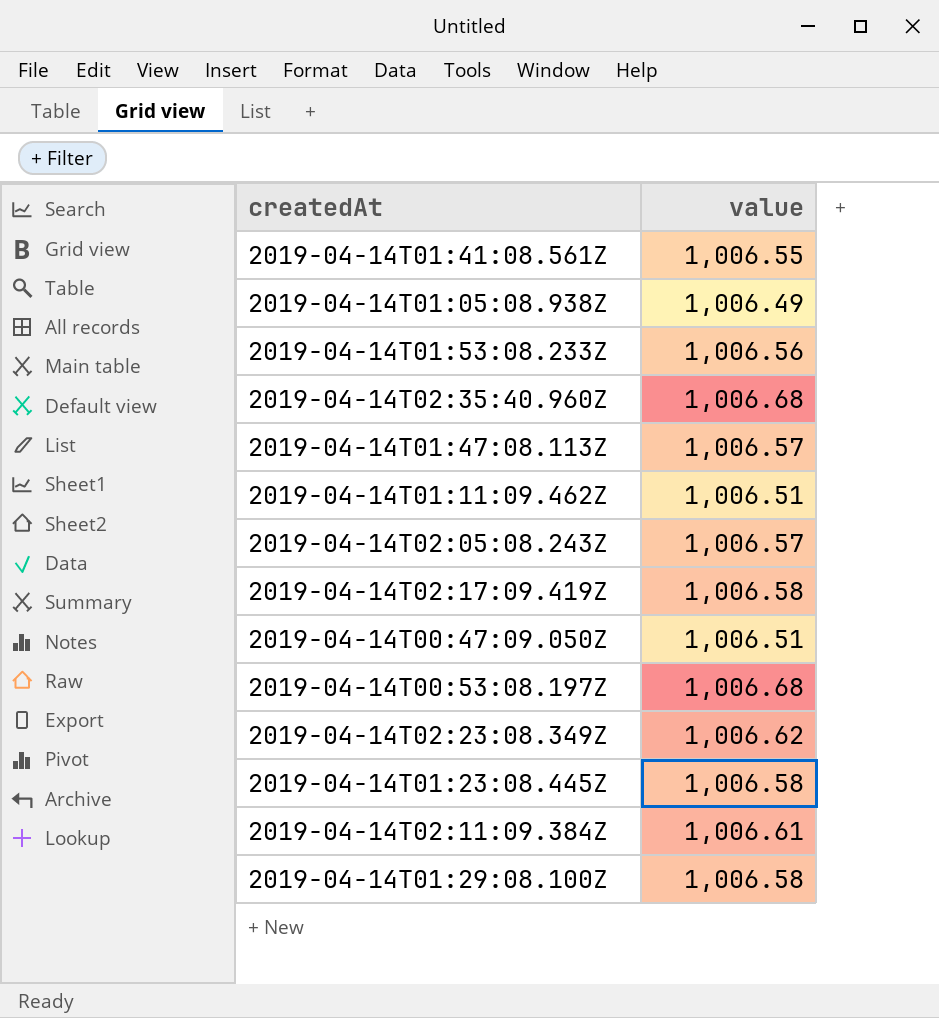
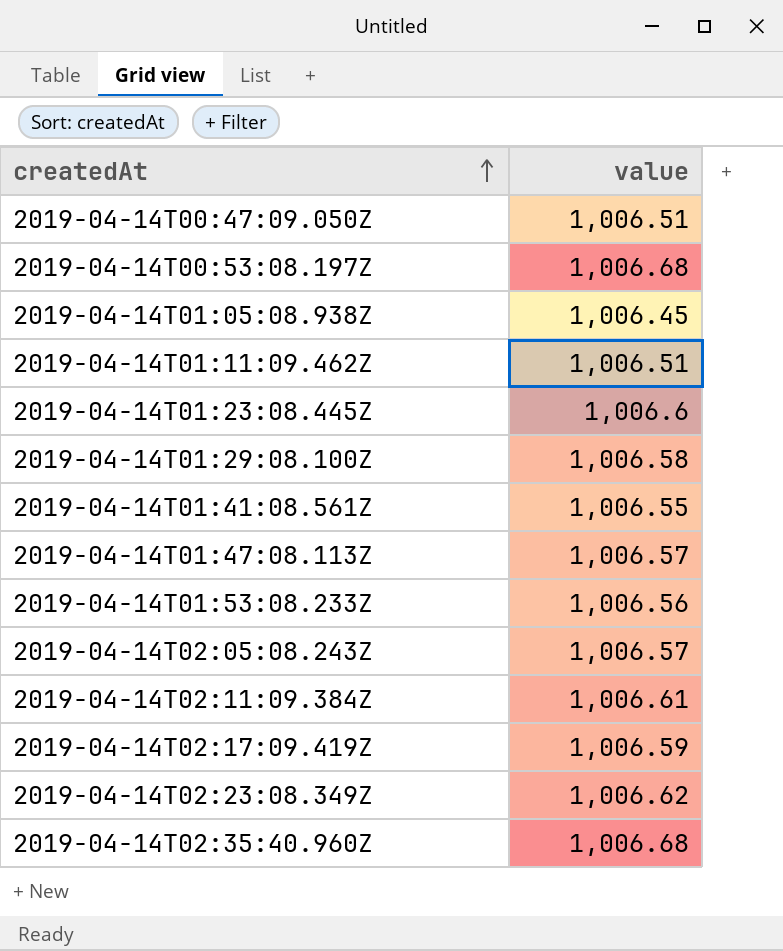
row order: none -> createdAt ascending
2019-04-14T01:05:08.938Z | value: 1,006.49 -> 1,006.45
2019-04-14T01:23:08.445Z | value: 1,006.58 -> 1,006.6
2019-04-14T02:17:09.419Z | value: 1,006.58 -> 1,006.59

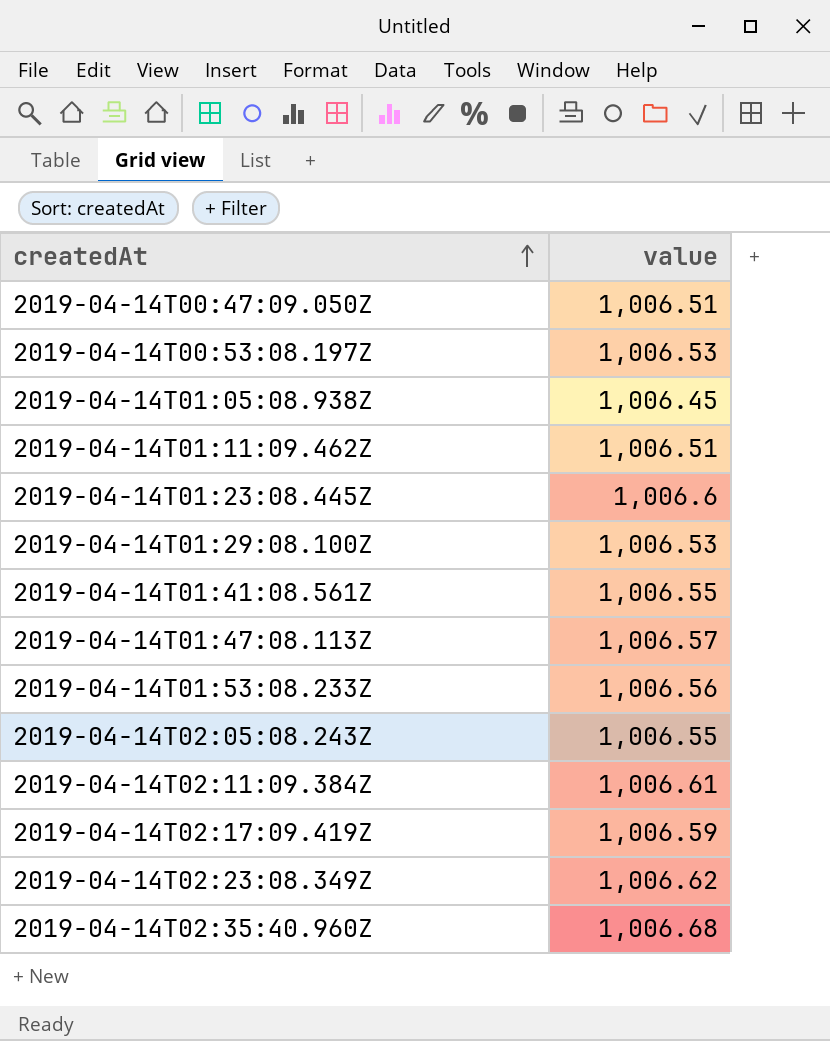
2019-04-14T00:53:08.197Z | value: 1,006.68 -> 1,006.53
2019-04-14T01:29:08.100Z | value: 1,006.58 -> 1,006.53
2019-04-14T02:05:08.243Z | value: 1,006.57 -> 1,006.55

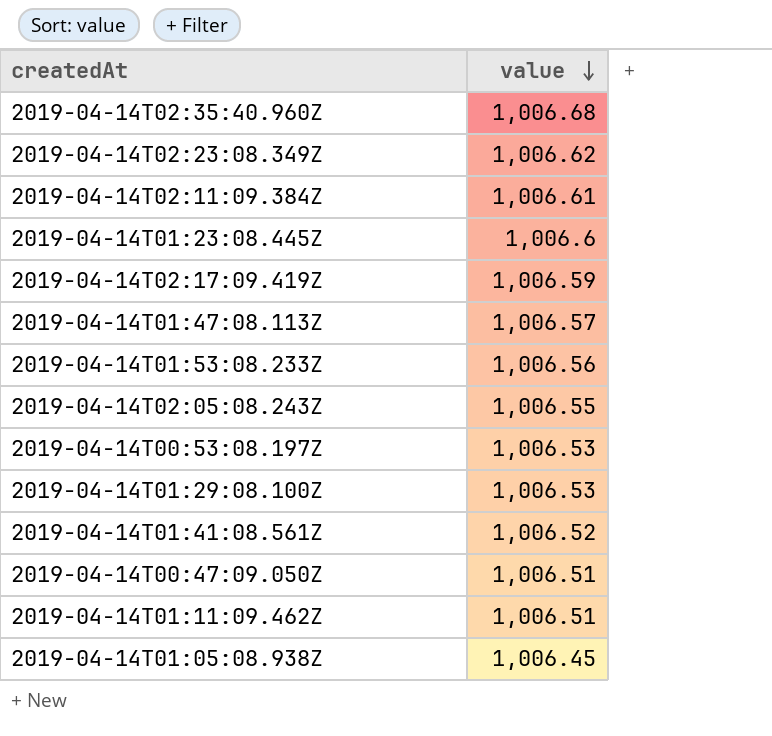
row order: createdAt ascending -> value descending
2019-04-14T01:41:08.561Z | value: 1,006.55 -> 1,006.52

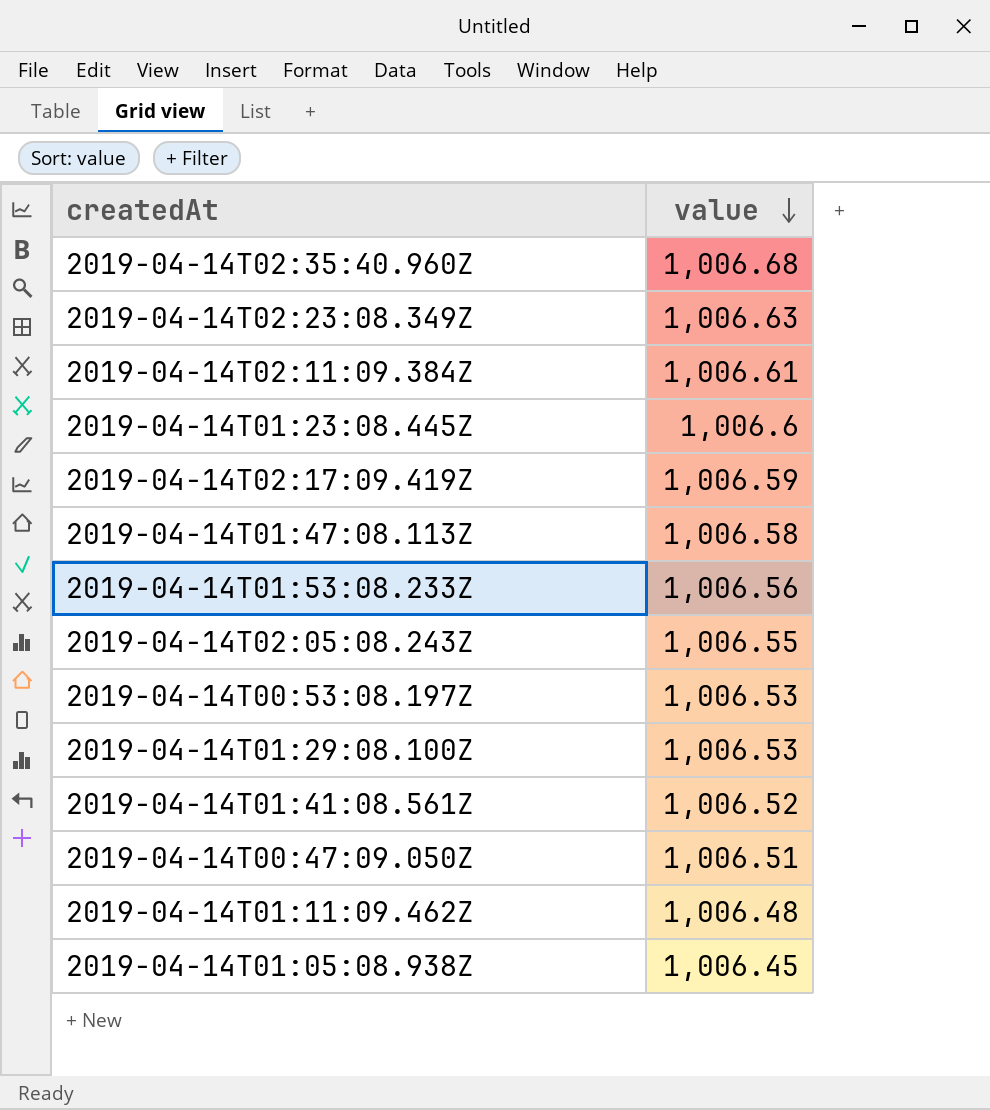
2019-04-14T02:23:08.349Z | value: 1,006.62 -> 1,006.63
2019-04-14T01:47:08.113Z | value: 1,006.57 -> 1,006.58
2019-04-14T01:11:09.462Z | value: 1,006.51 -> 1,006.48

